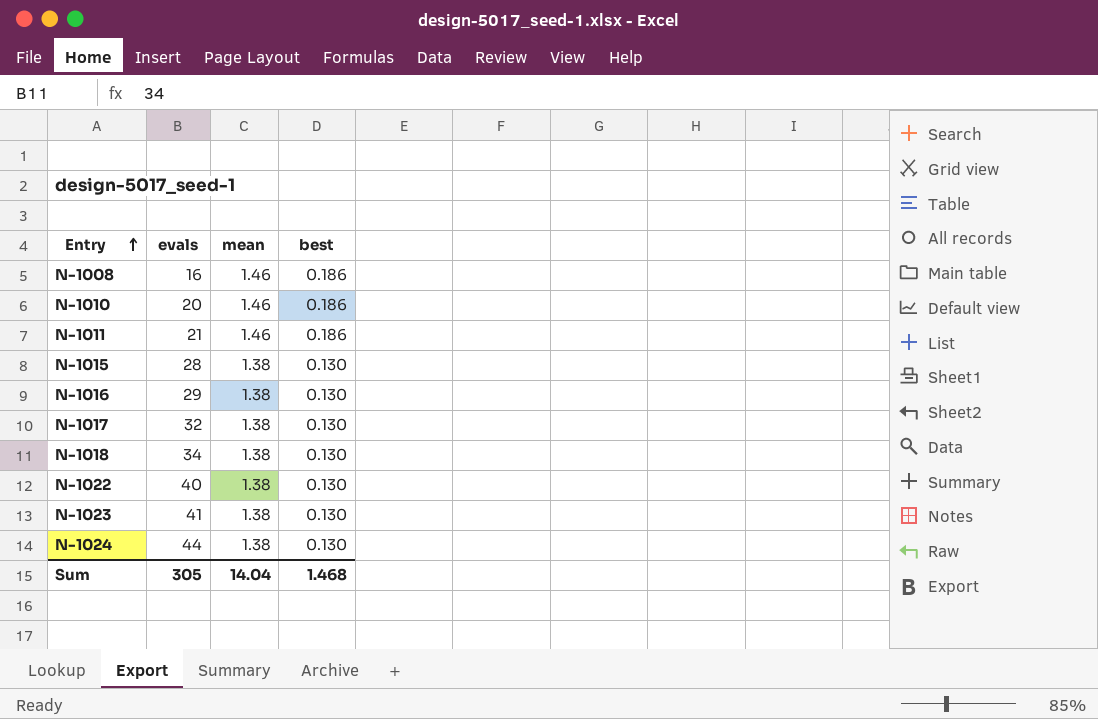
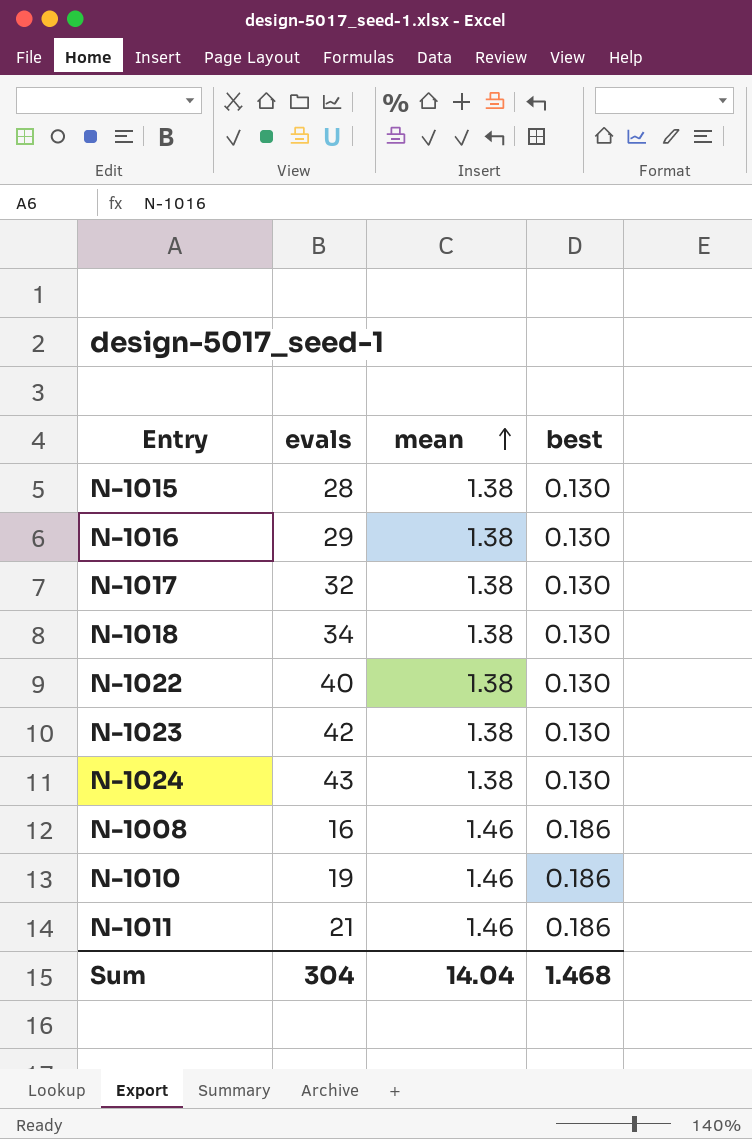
row order: Entry ascending -> mean ascending
N-1023 | evals: 41 -> 42
N-1024 | evals: 44 -> 43
N-1010 | evals: 20 -> 19
Sum | evals: 305 -> 304

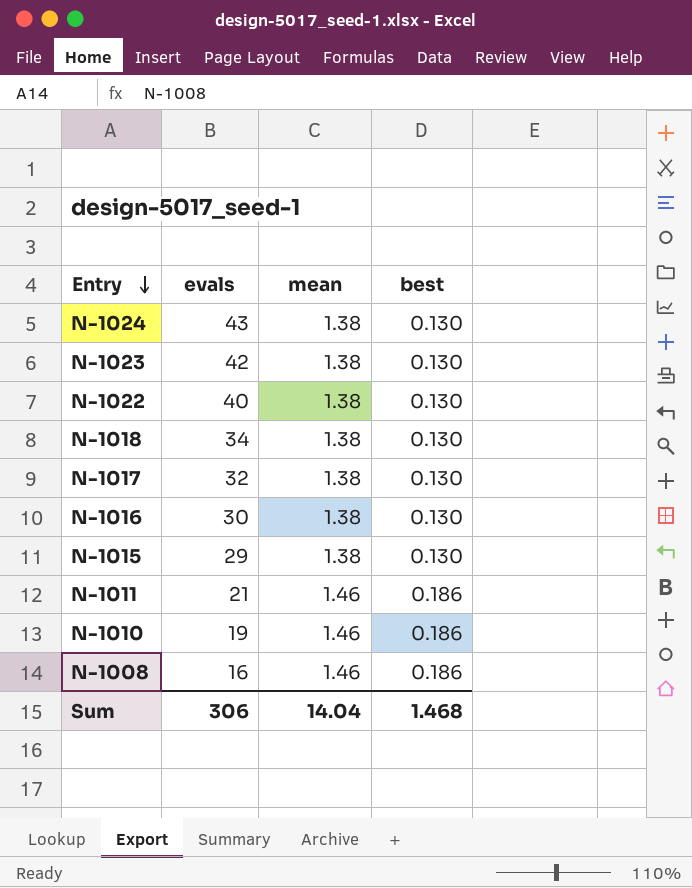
row order: mean ascending -> Entry descending
N-1016 | evals: 29 -> 30
N-1015 | evals: 28 -> 29
Sum | evals: 304 -> 306

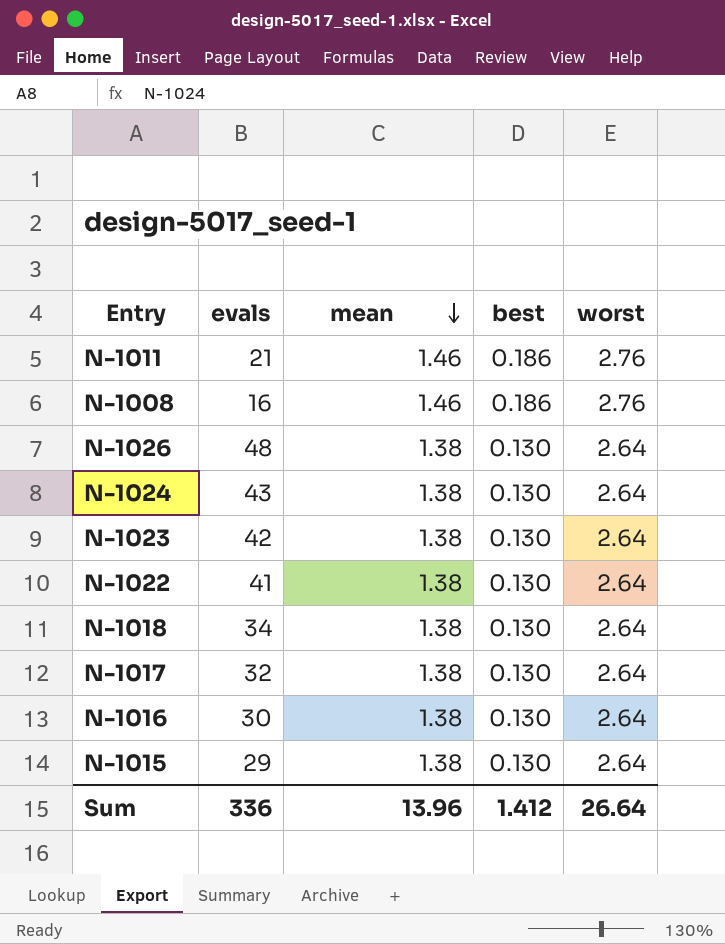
row order: Entry descending -> mean descending
column worst | position: none -> 5
row N-1010: 19 | 1.46 | 0.186 -> none
row N-1026: none -> 48 | 1.38 | 0.130 | 2.64
N-1022 | evals: 40 -> 41
Sum | evals: 306 -> 336
Sum | mean: 14.04 -> 13.96
Sum | best: 1.468 -> 1.412

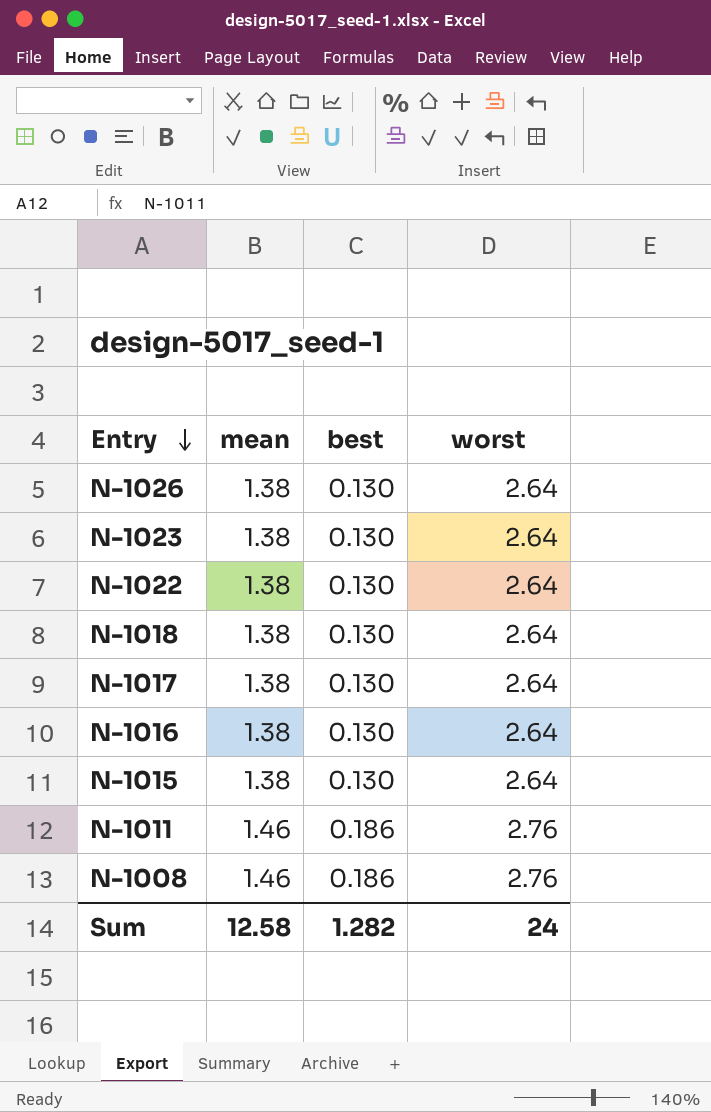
row order: mean descending -> Entry descending
column evals | position: 2 -> none
row N-1024: 43 | 1.38 | 0.130 | 2.64 -> none
Sum | mean: 13.96 -> 12.58
Sum | best: 1.412 -> 1.282
Sum | worst: 26.64 -> 24

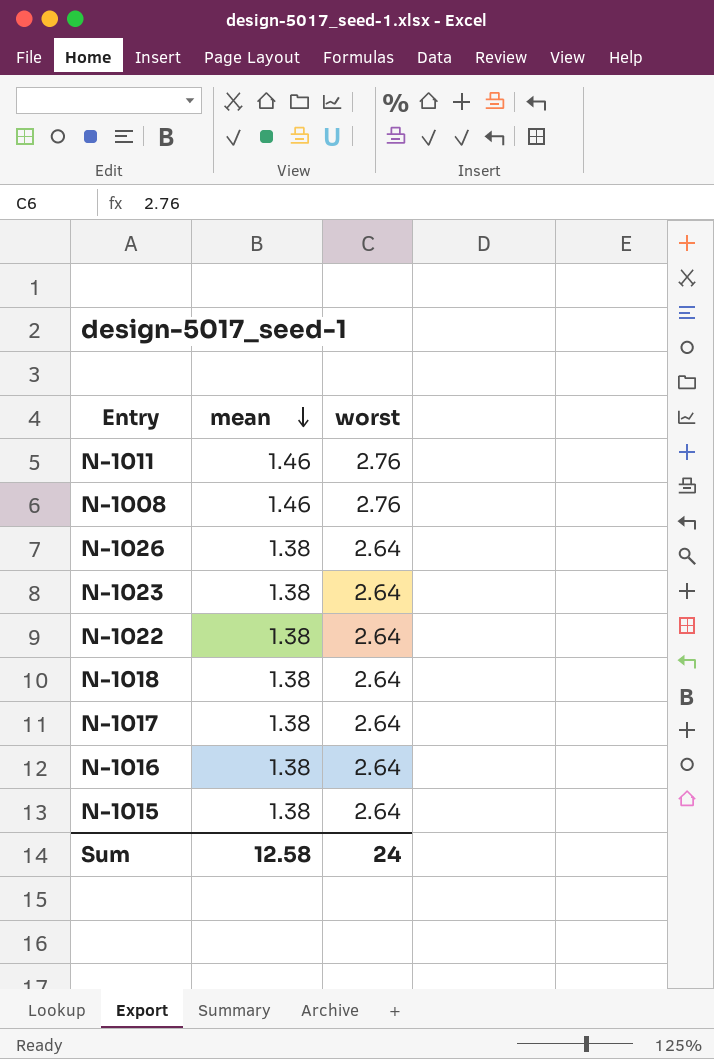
row order: Entry descending -> mean descending
column best | position: 3 -> none

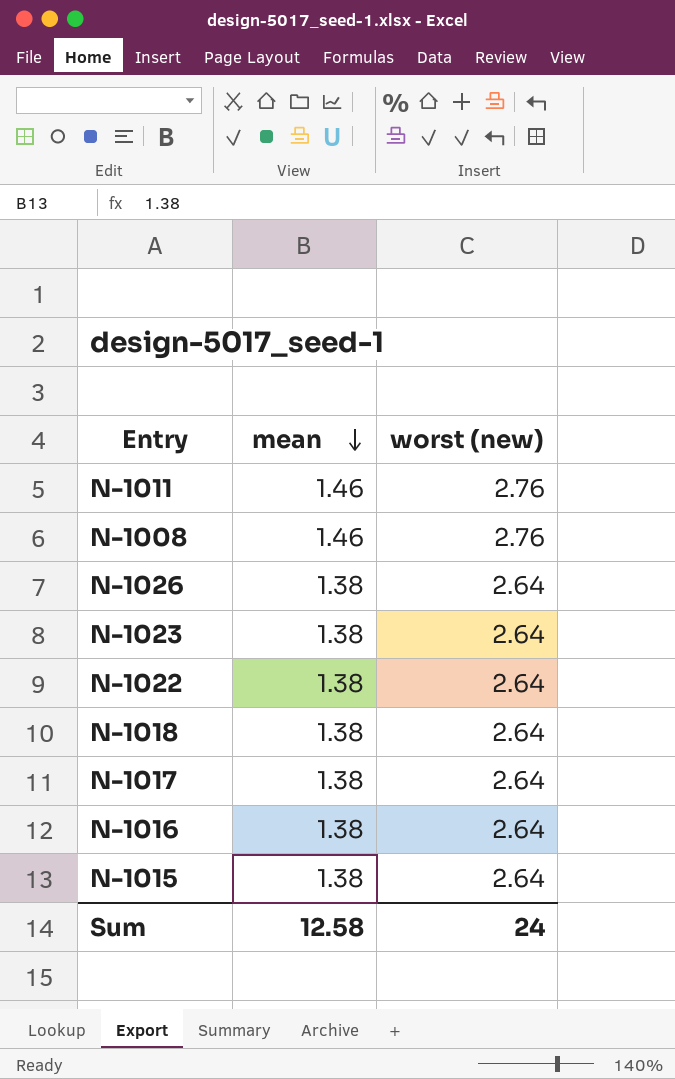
column name: worst -> worst (new)

